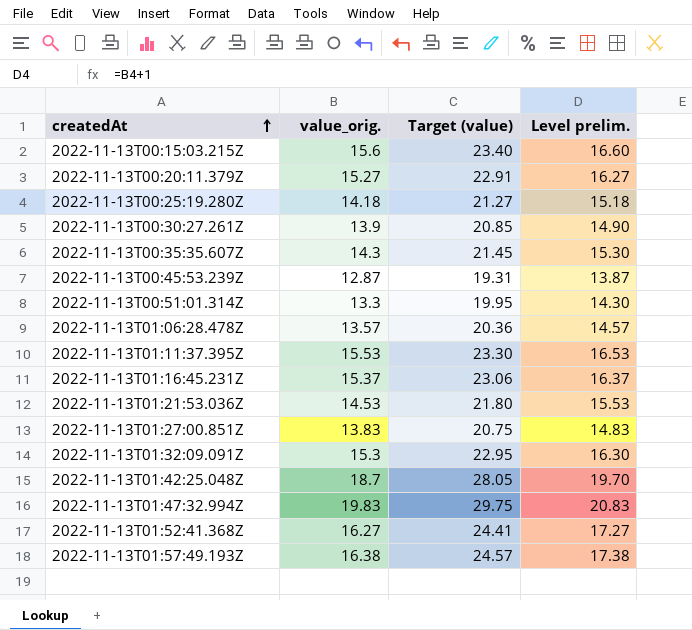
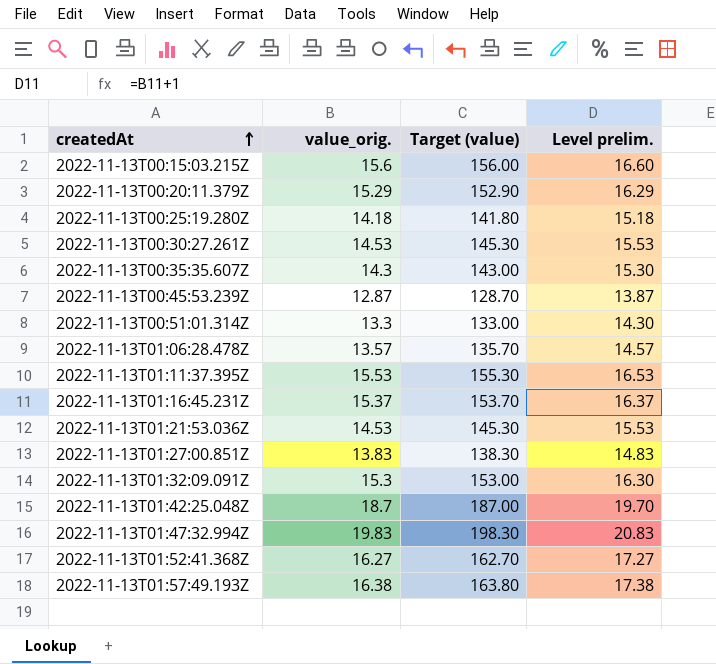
column Target (value) | formula: [value_orig.] * 1.5 -> [value_orig.] * 10
2022-11-13T00:20:11.379Z | value_orig.: 15.27 -> 15.29
2022-11-13T00:20:11.379Z | Level prelim.: 16.27 -> 16.29
2022-11-13T00:30:27.261Z | value_orig.: 13.9 -> 14.53
2022-11-13T00:30:27.261Z | Level prelim.: 14.90 -> 15.53

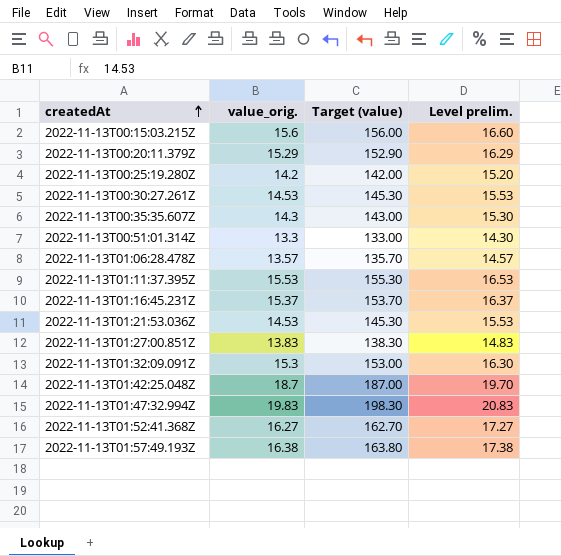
row 2022-11-13T00:45:53.239Z: 12.87 | 128.70 | 13.87 -> none
2022-11-13T00:25:19.280Z | value_orig.: 14.18 -> 14.2
2022-11-13T00:25:19.280Z | Target (value): 141.80 -> 142.00
2022-11-13T00:25:19.280Z | Level prelim.: 15.18 -> 15.20

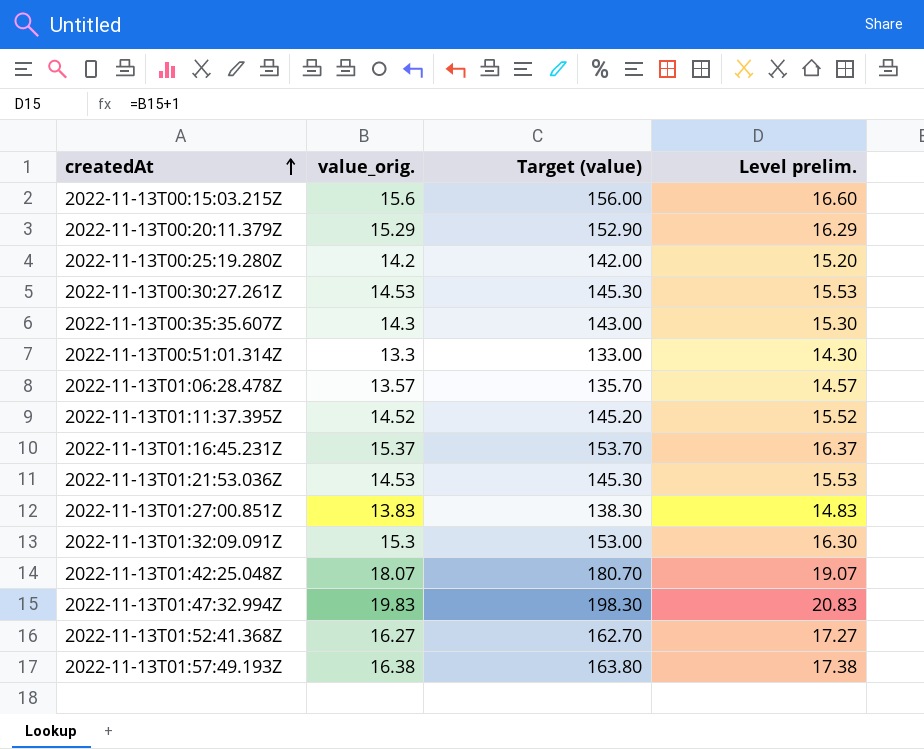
2022-11-13T01:11:37.395Z | value_orig.: 15.53 -> 14.52
2022-11-13T01:11:37.395Z | Target (value): 155.30 -> 145.20
2022-11-13T01:11:37.395Z | Level prelim.: 16.53 -> 15.52
2022-11-13T01:42:25.048Z | value_orig.: 18.7 -> 18.07
2022-11-13T01:42:25.048Z | Target (value): 187.00 -> 180.70
2022-11-13T01:42:25.048Z | Level prelim.: 19.70 -> 19.07

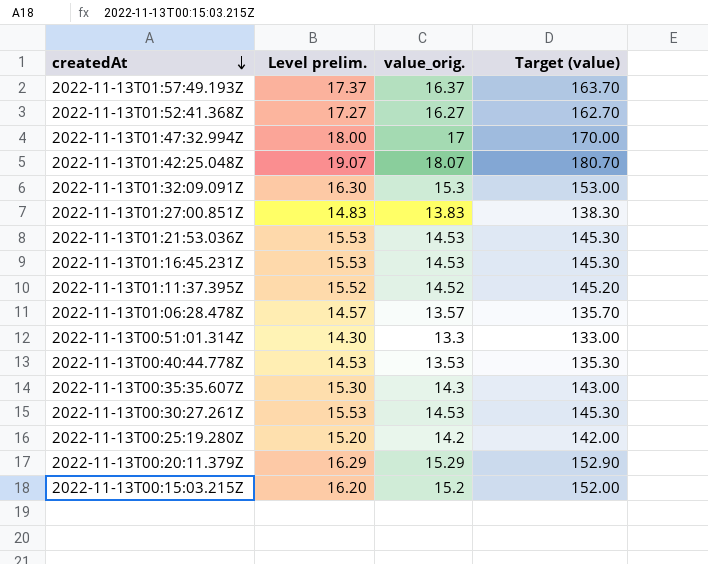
row order: createdAt ascending -> createdAt descending
column Level prelim. | position: 4 -> 2
2022-11-13T01:57:49.193Z | Level prelim.: 17.38 -> 17.37
2022-11-13T01:57:49.193Z | value_orig.: 16.38 -> 16.37
2022-11-13T01:57:49.193Z | Target (value): 163.80 -> 163.70
2022-11-13T01:47:32.994Z | Level prelim.: 20.83 -> 18.00
2022-11-13T01:47:32.994Z | value_orig.: 19.83 -> 17
2022-11-13T01:47:32.994Z | Target (value): 198.30 -> 170.00
2022-11-13T01:16:45.231Z | Level prelim.: 16.37 -> 15.53
2022-11-13T01:16:45.231Z | value_orig.: 15.37 -> 14.53
2022-11-13T01:16:45.231Z | Target (value): 153.70 -> 145.30
row 2022-11-13T00:40:44.778Z: none -> 14.53 | 13.53 | 135.30
2022-11-13T00:15:03.215Z | Level prelim.: 16.60 -> 16.20
2022-11-13T00:15:03.215Z | value_orig.: 15.6 -> 15.2
2022-11-13T00:15:03.215Z | Target (value): 156.00 -> 152.00

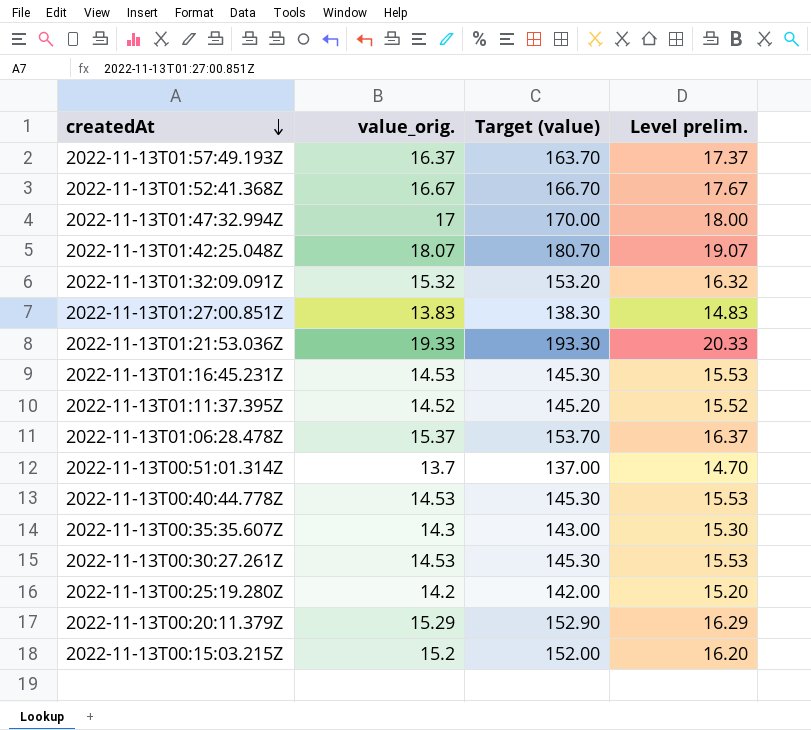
column Level prelim. | position: 2 -> 4
2022-11-13T01:52:41.368Z | value_orig.: 16.27 -> 16.67
2022-11-13T01:52:41.368Z | Target (value): 162.70 -> 166.70
2022-11-13T01:52:41.368Z | Level prelim.: 17.27 -> 17.67
2022-11-13T01:32:09.091Z | value_orig.: 15.3 -> 15.32
2022-11-13T01:32:09.091Z | Target (value): 153.00 -> 153.20
2022-11-13T01:32:09.091Z | Level prelim.: 16.30 -> 16.32
2022-11-13T01:21:53.036Z | value_orig.: 14.53 -> 19.33
2022-11-13T01:21:53.036Z | Target (value): 145.30 -> 193.30
2022-11-13T01:21:53.036Z | Level prelim.: 15.53 -> 20.33
2022-11-13T01:06:28.478Z | value_orig.: 13.57 -> 15.37
2022-11-13T01:06:28.478Z | Target (value): 135.70 -> 153.70
2022-11-13T01:06:28.478Z | Level prelim.: 14.57 -> 16.37
2022-11-13T00:51:01.314Z | value_orig.: 13.3 -> 13.7
2022-11-13T00:51:01.314Z | Target (value): 133.00 -> 137.00
2022-11-13T00:51:01.314Z | Level prelim.: 14.30 -> 14.70
2022-11-13T00:40:44.778Z | value_orig.: 13.53 -> 14.53
2022-11-13T00:40:44.778Z | Target (value): 135.30 -> 145.30
2022-11-13T00:40:44.778Z | Level prelim.: 14.53 -> 15.53

